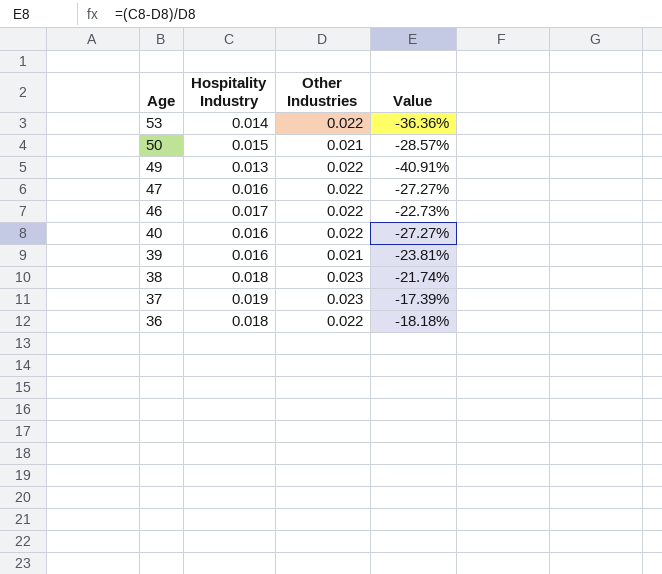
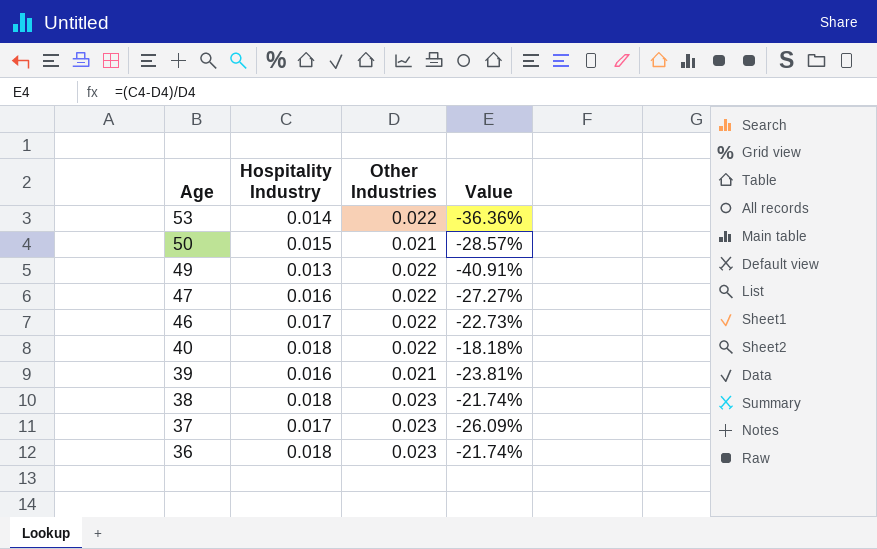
40 | Hospitality Industry: 0.016 -> 0.018
40 | Value: -27.27% -> -18.18%
37 | Hospitality Industry: 0.019 -> 0.017
37 | Value: -17.39% -> -26.09%
36 | Other Industries: 0.022 -> 0.023
36 | Value: -18.18% -> -21.74%

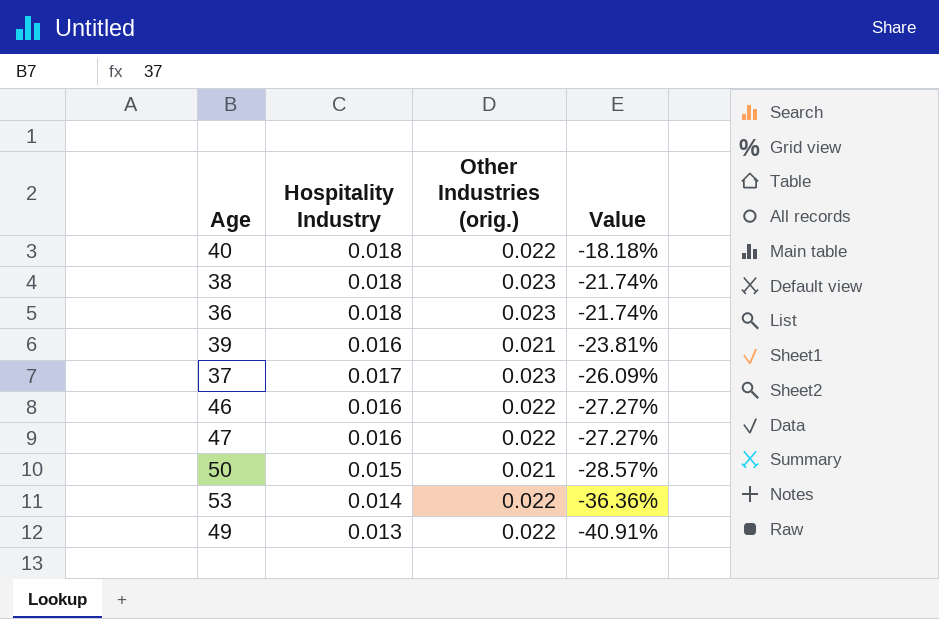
row order: Age descending -> Value descending
column name: Other Industries -> Other Industries (orig.)
46 | Hospitality Industry: 0.017 -> 0.016
46 | Value: -22.73% -> -27.27%

